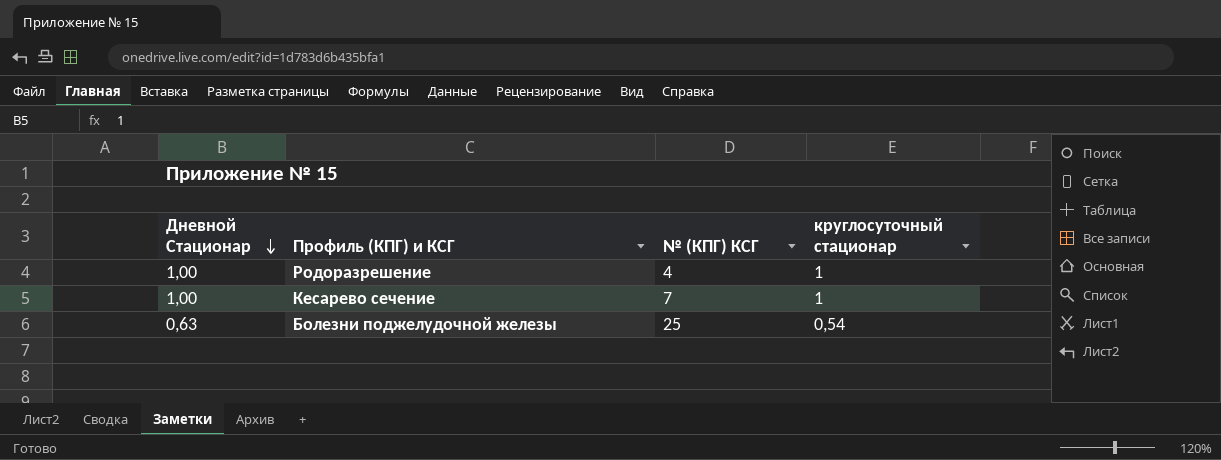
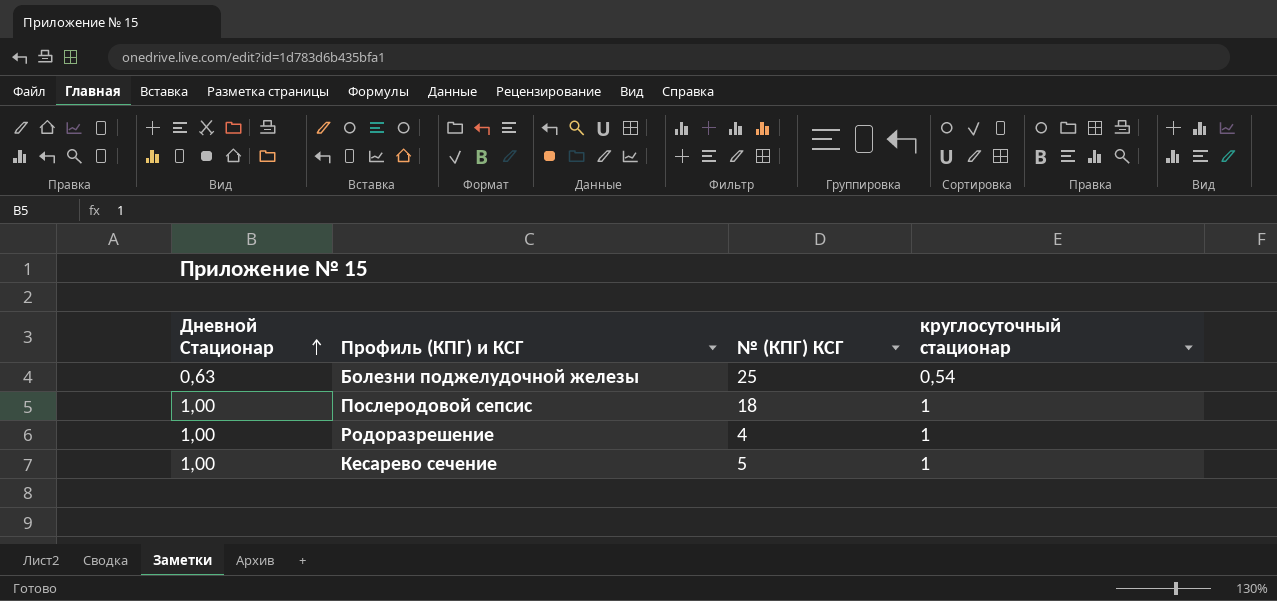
row order: Дневной Стационар descending -> Дневной Стационар ascending
row Послеродовой сепсис: none -> 1,00 | 18 | 1
Кесарево сечение | № (КПГ) КСГ: 7 -> 5

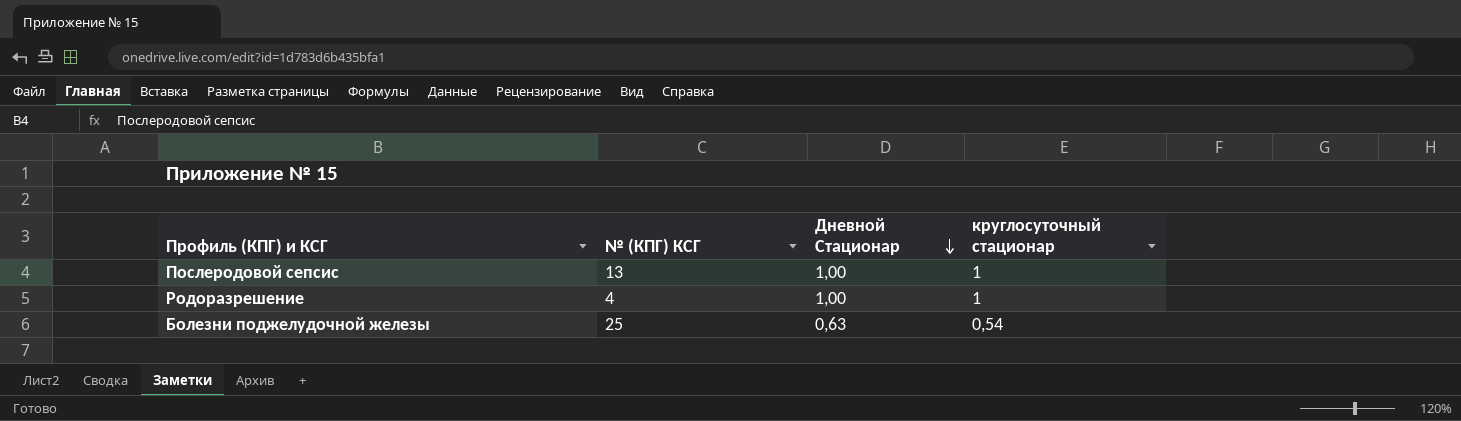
row order: Дневной Стационар ascending -> Дневной Стационар descending
column Дневной Стационар | position: 1 -> 3
row Кесарево сечение: 1,00 | 5 | 1 -> none
Послеродовой сепсис | № (КПГ) КСГ: 18 -> 13

